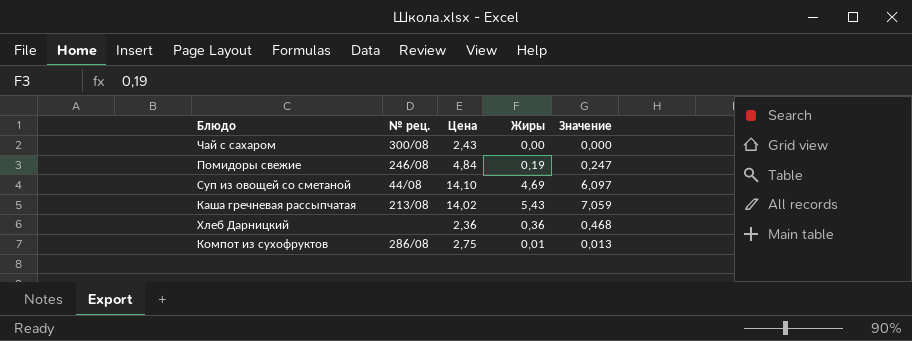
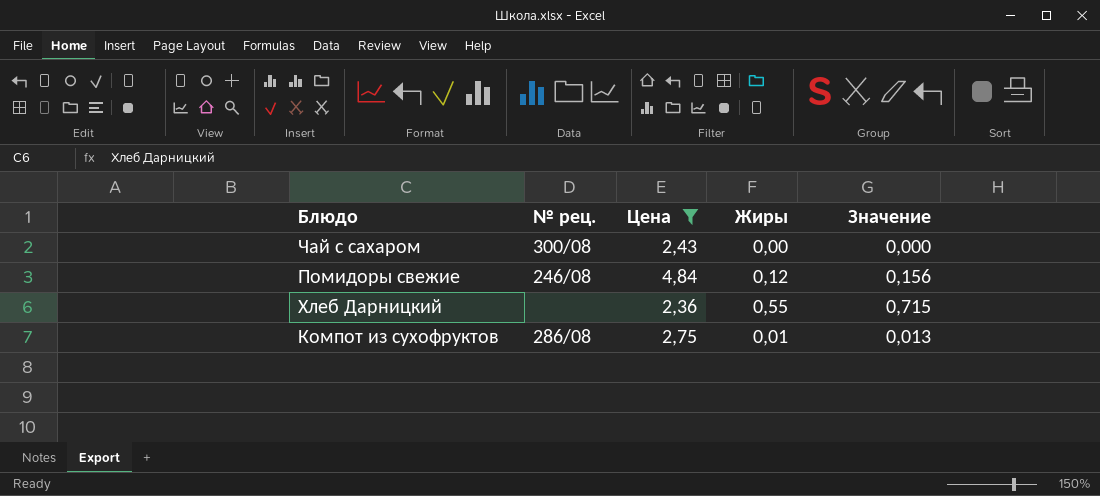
filter: none -> Цена <= 4,84
Помидоры свежие | Жиры: 0,19 -> 0,12
Помидоры свежие | Значение: 0,247 -> 0,156
Хлеб Дарницкий | Жиры: 0,36 -> 0,55
Хлеб Дарницкий | Значение: 0,468 -> 0,715

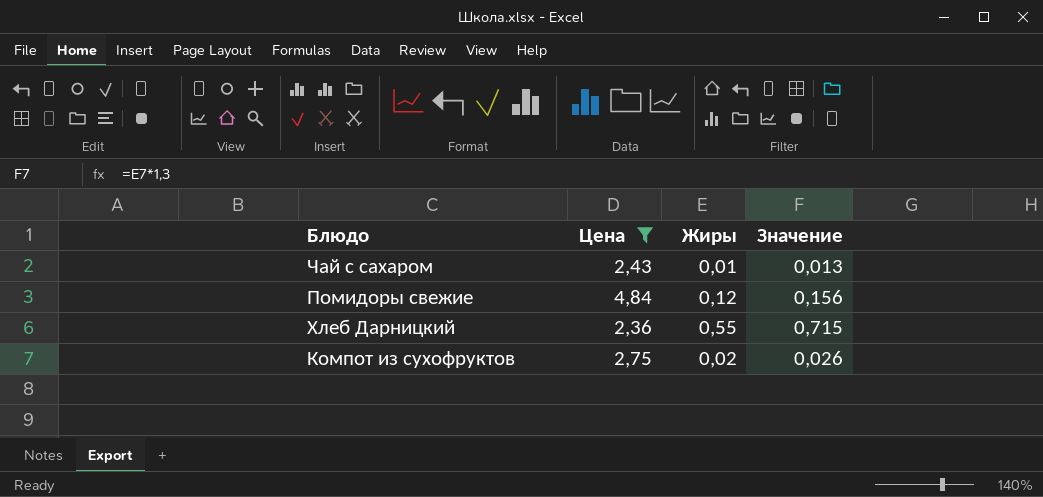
column № рец. | position: 2 -> none
Чай с сахаром | Жиры: 0,00 -> 0,01
Чай с сахаром | Значение: 0,000 -> 0,013
Компот из сухофруктов | Жиры: 0,01 -> 0,02
Компот из сухофруктов | Значение: 0,013 -> 0,026

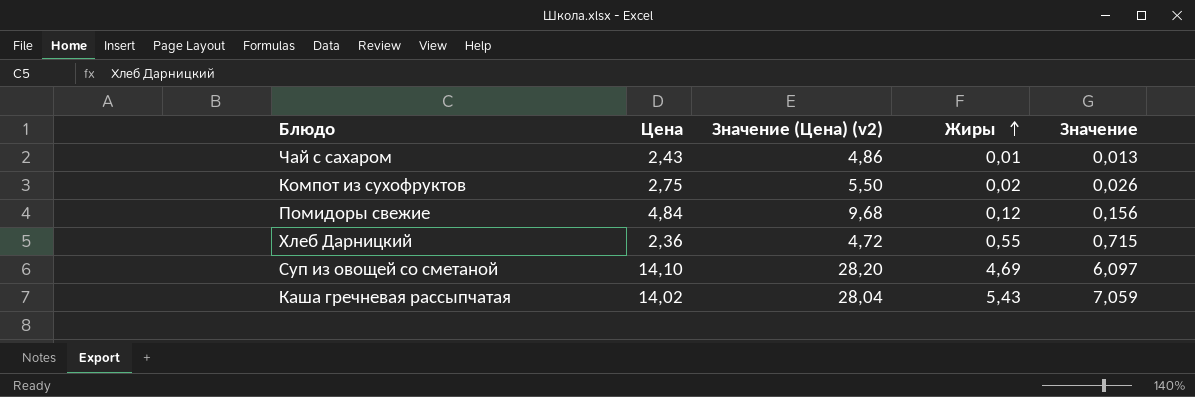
filter: Цена <= 4,84 -> none
row order: none -> Жиры ascending
column Значение (Цена) (v2) | formula: none -> [Цена] * 2

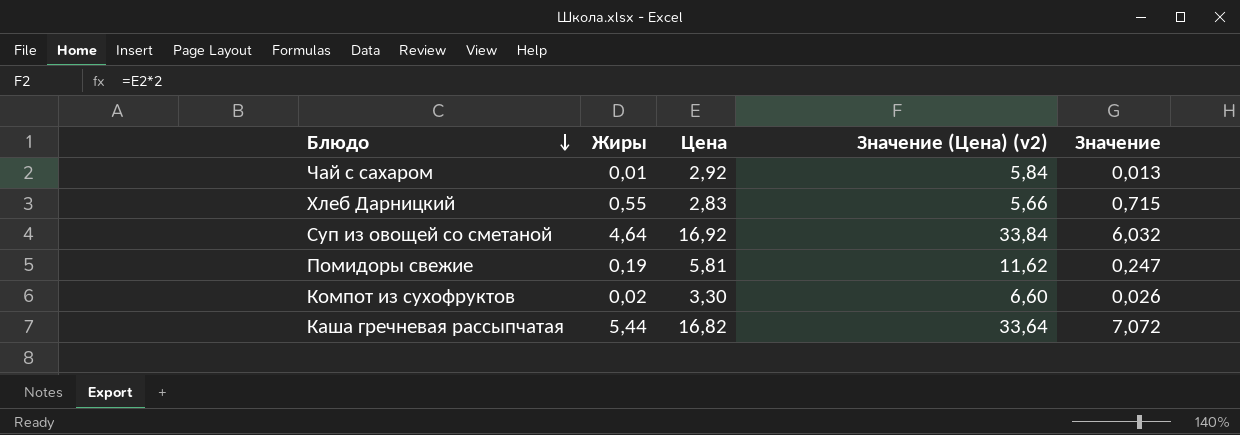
row order: Жиры ascending -> Блюдо descending
column Жиры | position: 4 -> 2
Чай с сахаром | Цена: 2,43 -> 2,92
Чай с сахаром | Значение (Цена) (v2): 4,86 -> 5,84
Хлеб Дарницкий | Цена: 2,36 -> 2,83
Хлеб Дарницкий | Значение (Цена) (v2): 4,72 -> 5,66
Суп из овощей со сметаной | Жиры: 4,69 -> 4,64
Суп из овощей со сметаной | Цена: 14,10 -> 16,92
Суп из овощей со сметаной | Значение (Цена) (v2): 28,20 -> 33,84
Суп из овощей со сметаной | Значение: 6,097 -> 6,032
Помидоры свежие | Жиры: 0,12 -> 0,19
Помидоры свежие | Цена: 4,84 -> 5,81
Помидоры свежие | Значение (Цена) (v2): 9,68 -> 11,62
Помидоры свежие | Значение: 0,156 -> 0,247
Компот из сухофруктов | Цена: 2,75 -> 3,30
Компот из сухофруктов | Значение (Цена) (v2): 5,50 -> 6,60
Каша гречневая рассыпчатая | Жиры: 5,43 -> 5,44
Каша гречневая рассыпчатая | Цена: 14,02 -> 16,82
Каша гречневая рассыпчатая | Значение (Цена) (v2): 28,04 -> 33,64
Каша гречневая рассыпчатая | Значение: 7,059 -> 7,072

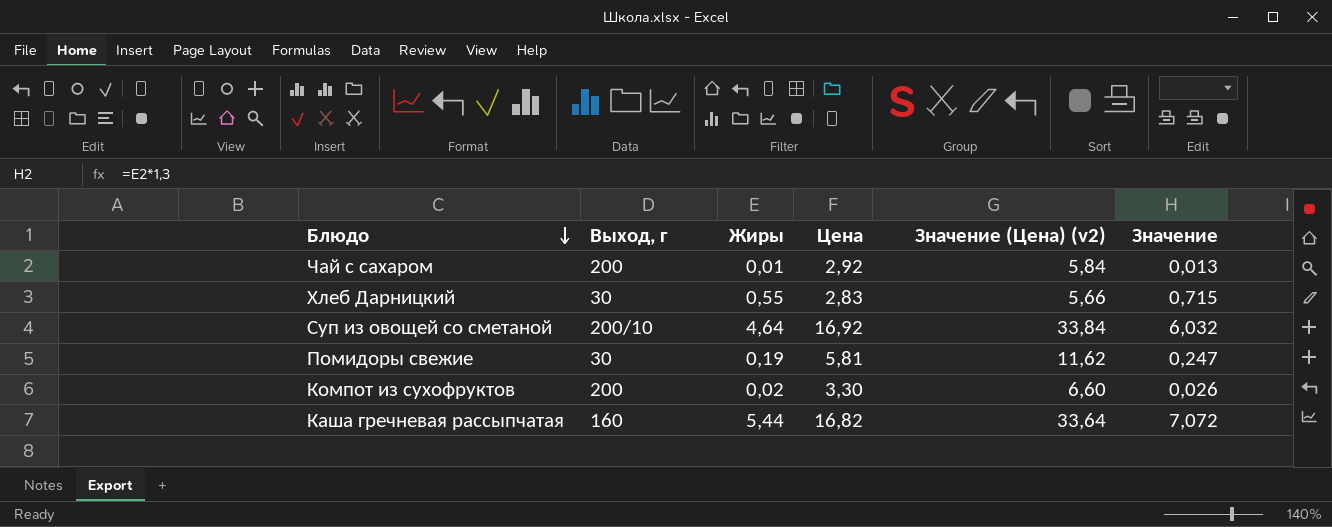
column Выход, г | position: none -> 2

